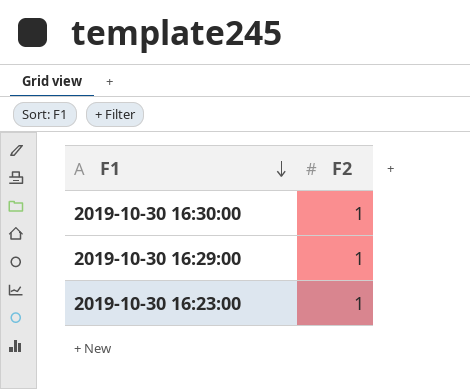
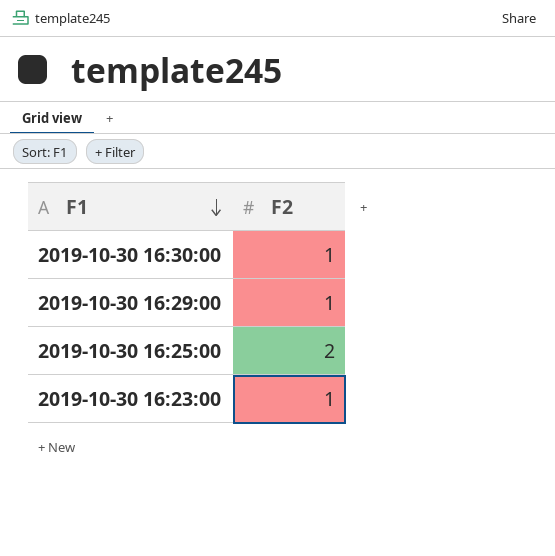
row 2019-10-30 16:25:00: none -> 2

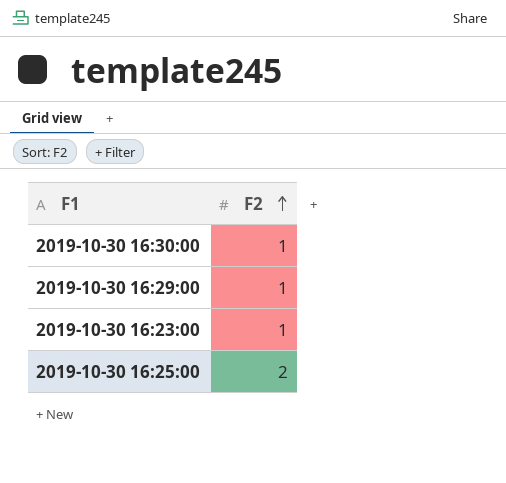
row order: F1 descending -> F2 ascending

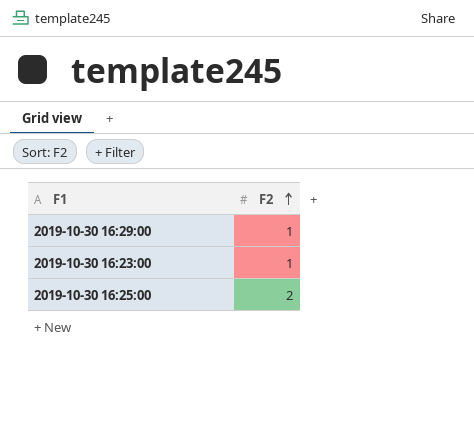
row 2019-10-30 16:30:00: 1 -> none

